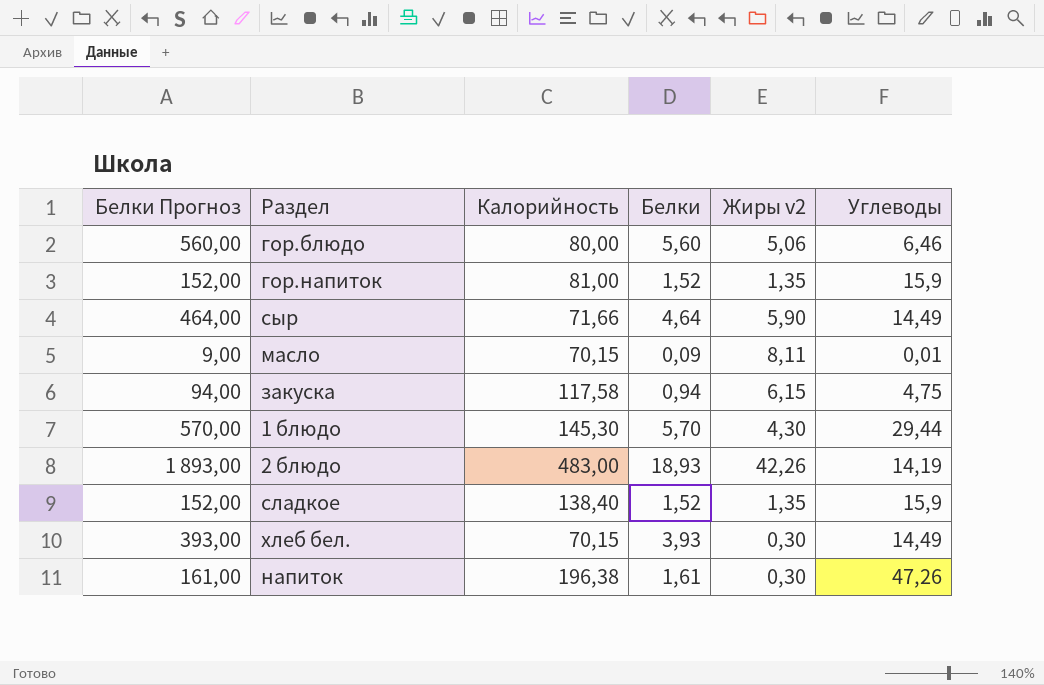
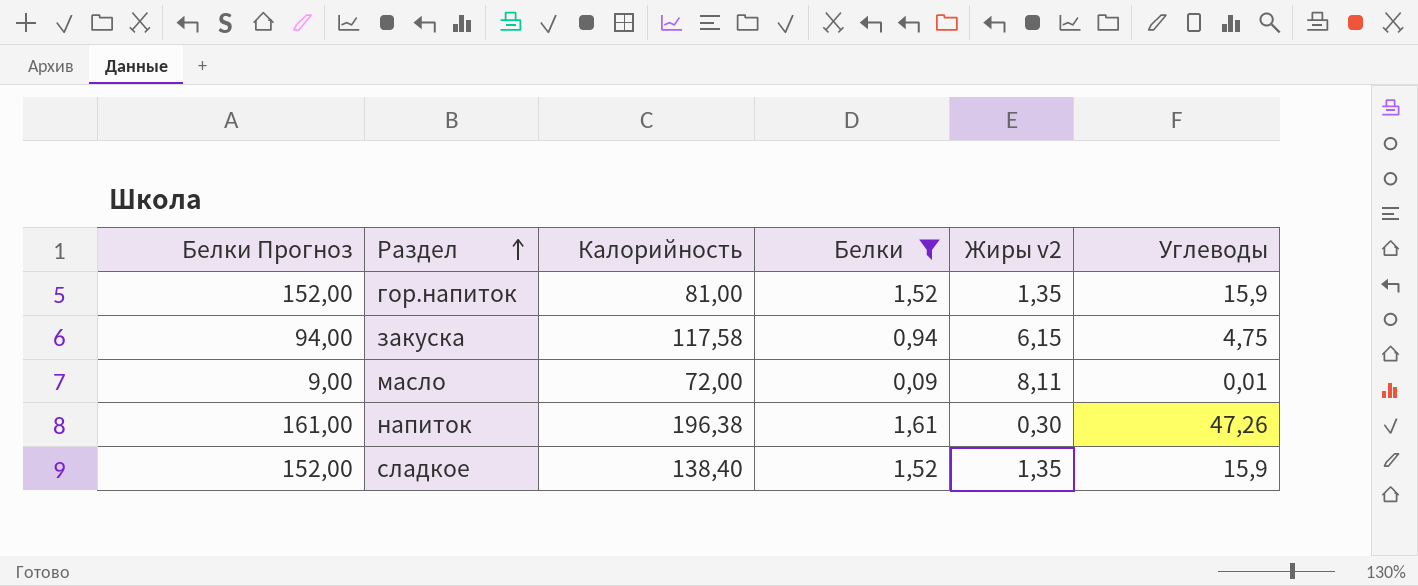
filter: none -> Белки <= 1,61
row order: none -> Раздел ascending
масло | Калорийность: 70,15 -> 72,00

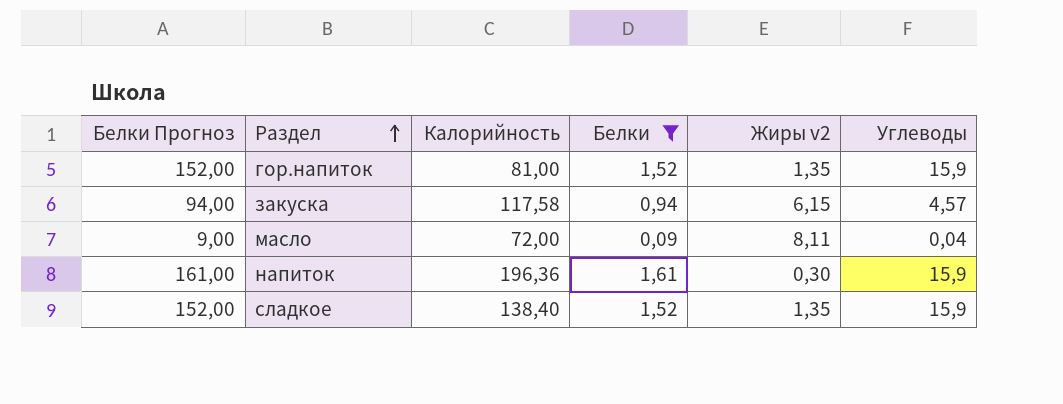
закуска | Углеводы: 4,75 -> 4,57
масло | Углеводы: 0,01 -> 0,04
напиток | Калорийность: 196,38 -> 196,36
напиток | Углеводы: 47,26 -> 15,9

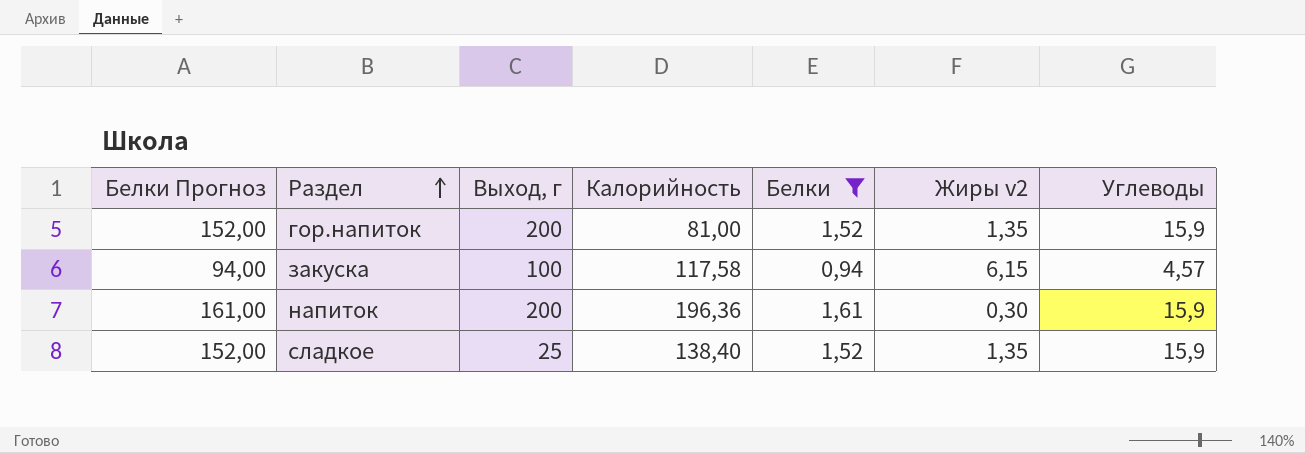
column Выход, г | position: none -> 3
row масло: 9,00 | 72,00 | 0,09 | 8,11 | 0,04 -> none

